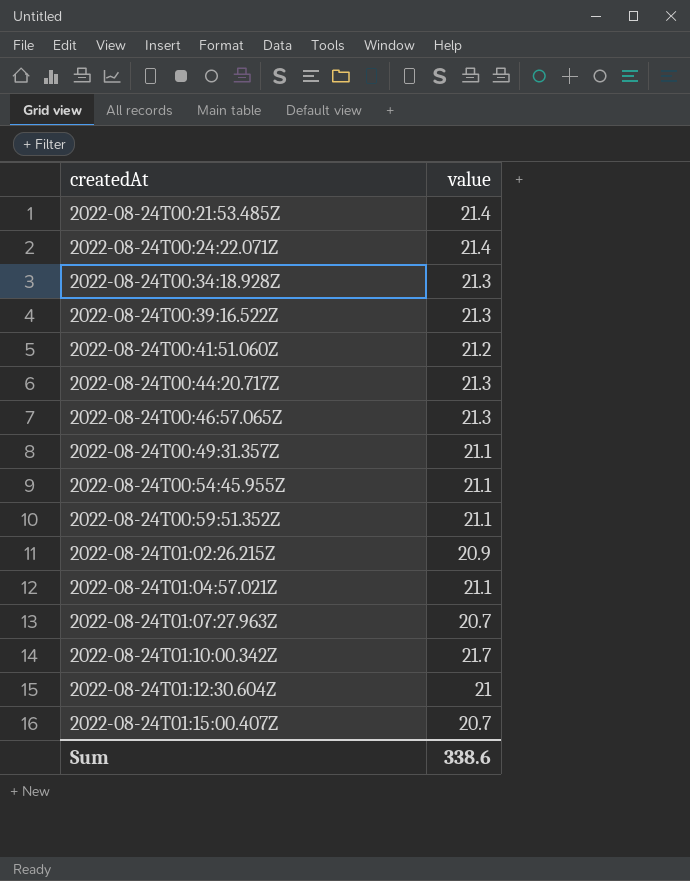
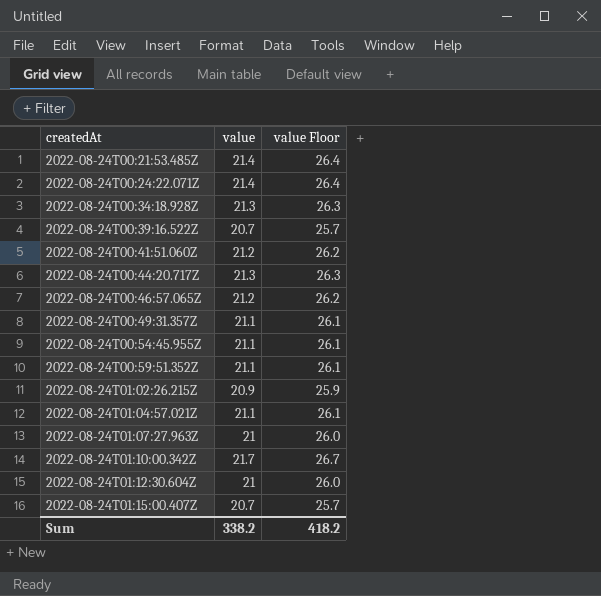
column value Floor | formula: none -> [value] + 5
2022-08-24T00:39:16.522Z | value: 21.3 -> 20.7
2022-08-24T00:46:57.065Z | value: 21.3 -> 21.2
2022-08-24T01:07:27.963Z | value: 20.7 -> 21
Sum | value: 338.6 -> 338.2

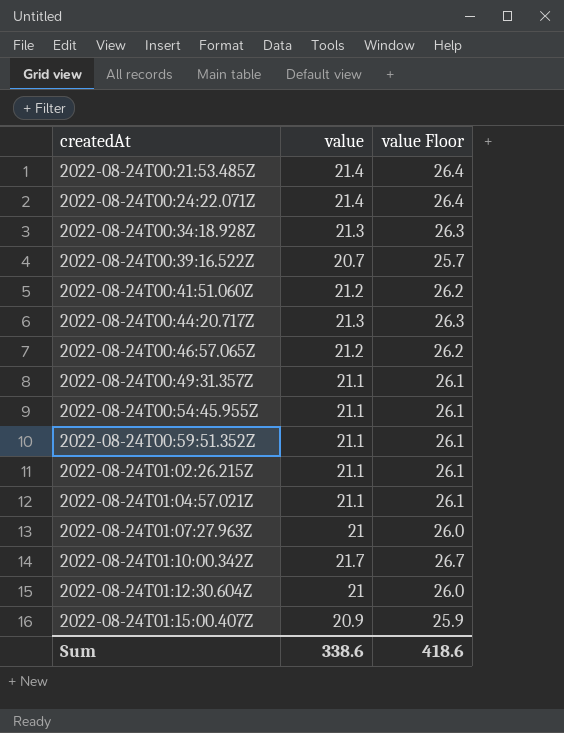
2022-08-24T01:02:26.215Z | value: 20.9 -> 21.1
2022-08-24T01:02:26.215Z | value Floor: 25.9 -> 26.1
2022-08-24T01:15:00.407Z | value: 20.7 -> 20.9
2022-08-24T01:15:00.407Z | value Floor: 25.7 -> 25.9
Sum | value: 338.2 -> 338.6
Sum | value Floor: 418.2 -> 418.6

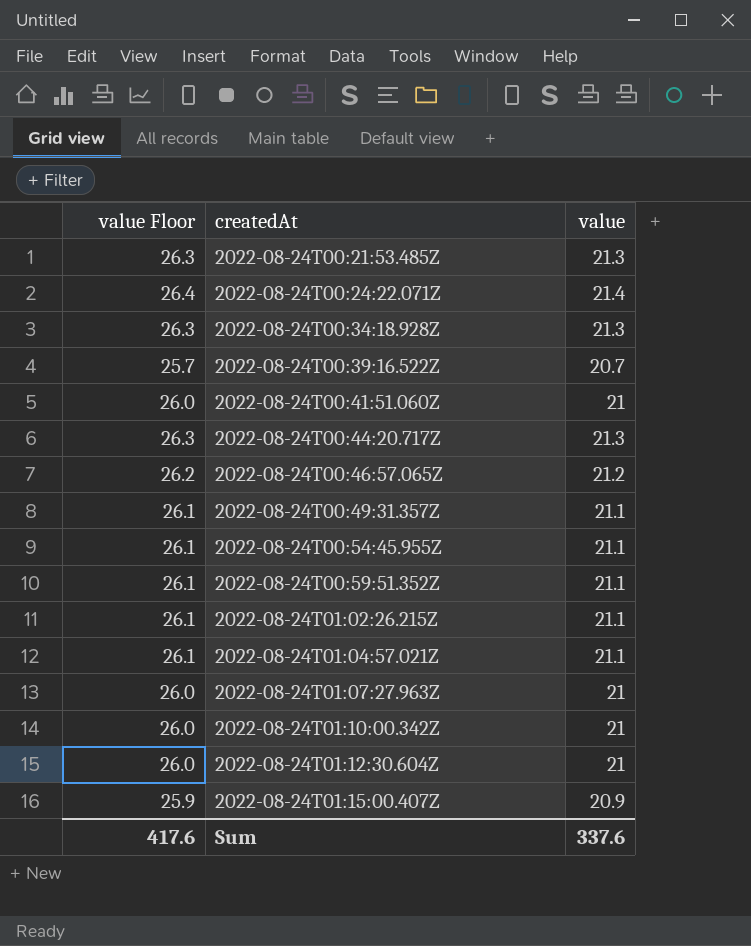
column value Floor | position: 3 -> 1
2022-08-24T00:21:53.485Z | value Floor: 26.4 -> 26.3
2022-08-24T00:21:53.485Z | value: 21.4 -> 21.3
2022-08-24T00:41:51.060Z | value Floor: 26.2 -> 26.0
2022-08-24T00:41:51.060Z | value: 21.2 -> 21
2022-08-24T01:10:00.342Z | value Floor: 26.7 -> 26.0
2022-08-24T01:10:00.342Z | value: 21.7 -> 21
Sum | value Floor: 418.6 -> 417.6
Sum | value: 338.6 -> 337.6

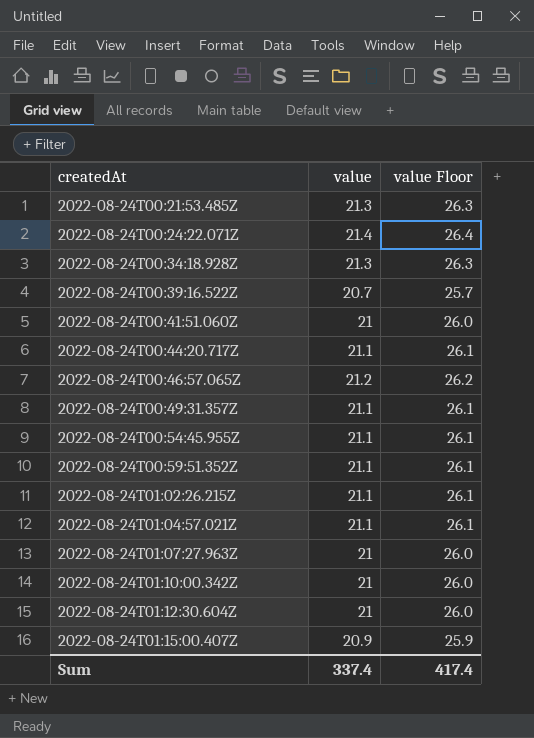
column value Floor | position: 1 -> 3
2022-08-24T00:44:20.717Z | value: 21.3 -> 21.1
2022-08-24T00:44:20.717Z | value Floor: 26.3 -> 26.1
Sum | value: 337.6 -> 337.4
Sum | value Floor: 417.6 -> 417.4

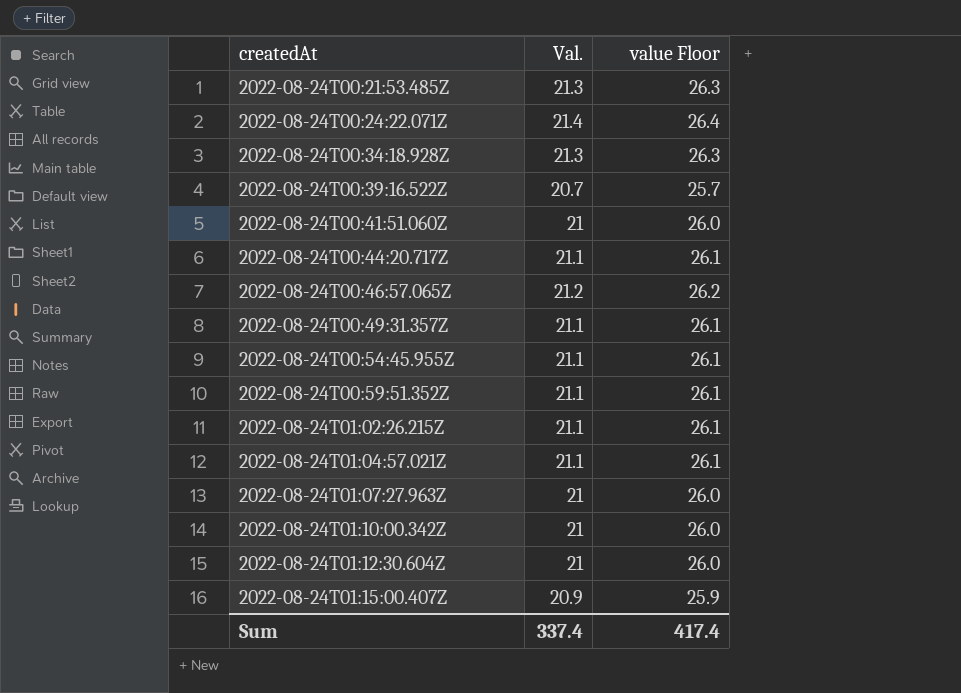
column name: value -> Val.

